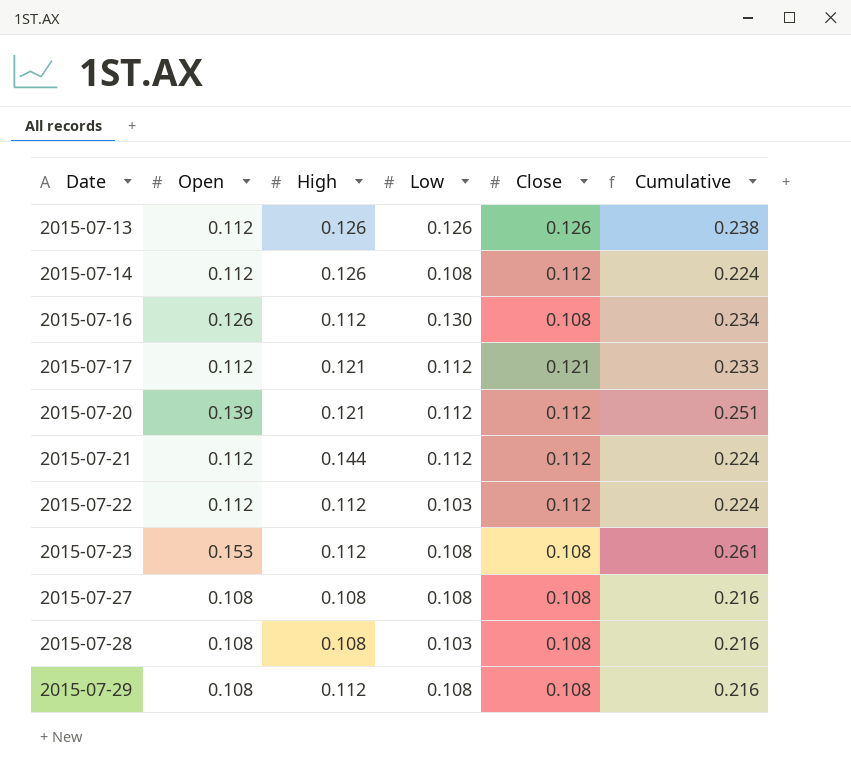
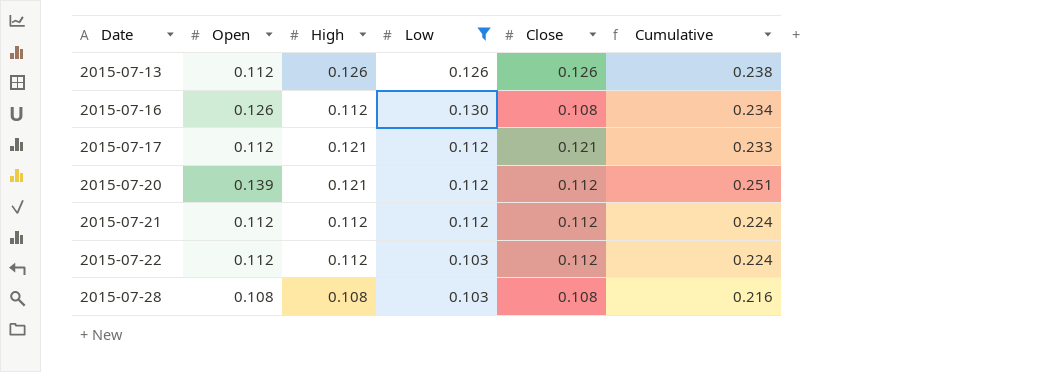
filter: none -> Low != 0.108
2015-07-21 | High: 0.144 -> 0.112

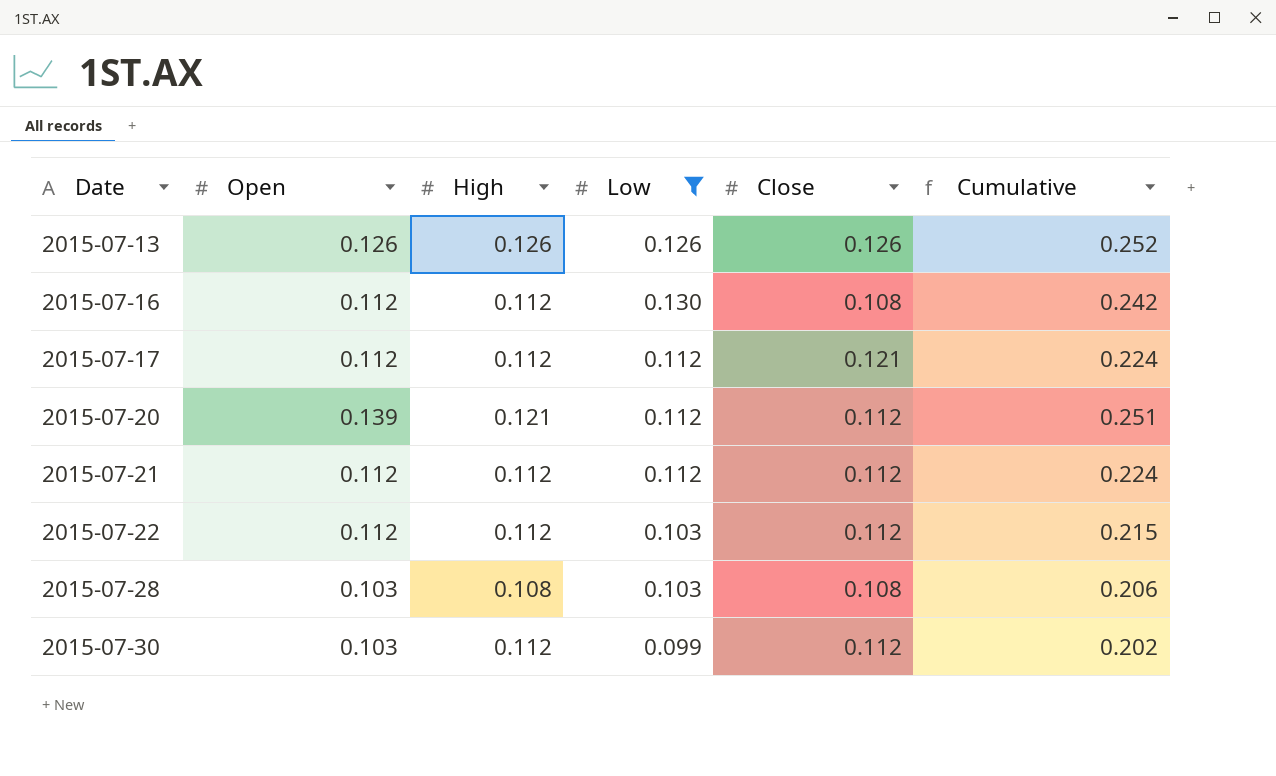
column Cumulative | formula: [Open] + [Close] -> [Open] + [Low]
2015-07-13 | Open: 0.112 -> 0.126
2015-07-16 | Open: 0.126 -> 0.112
2015-07-17 | High: 0.121 -> 0.112
2015-07-28 | Open: 0.108 -> 0.103
row 2015-07-30: none -> 0.103 | 0.112 | 0.099 | 0.112 | 0.202

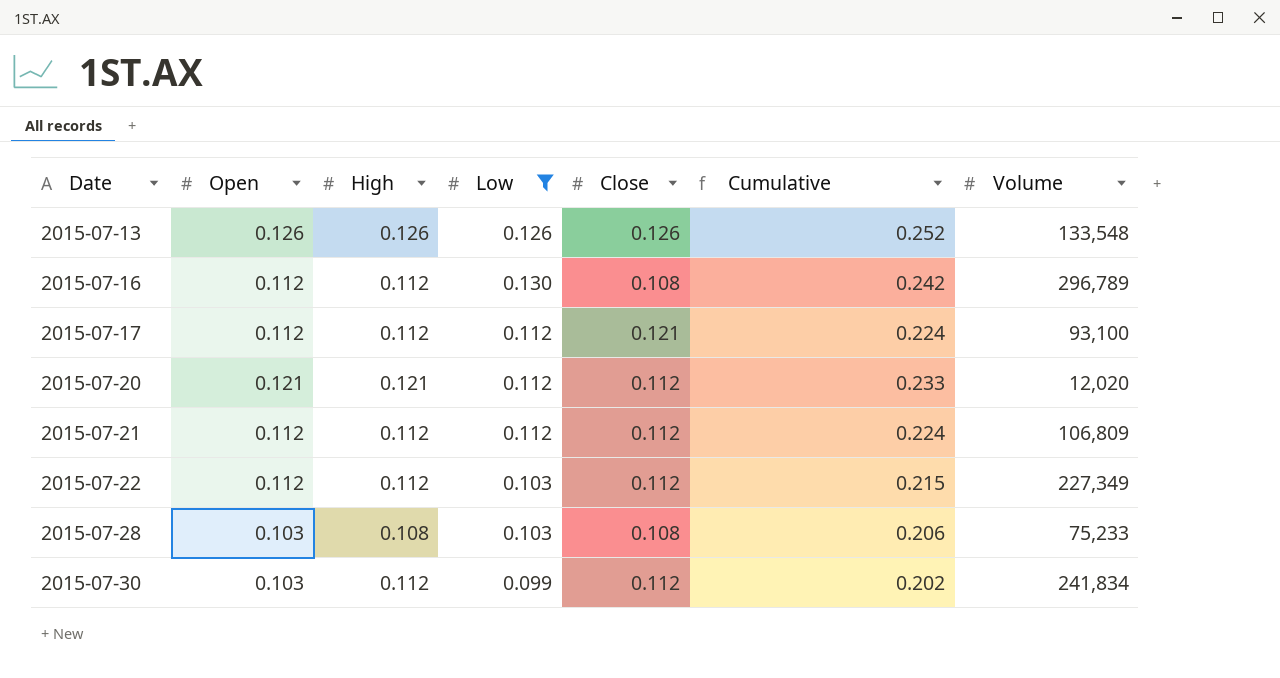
column Volume | position: none -> 7
2015-07-20 | Open: 0.139 -> 0.121
2015-07-20 | Cumulative: 0.251 -> 0.233

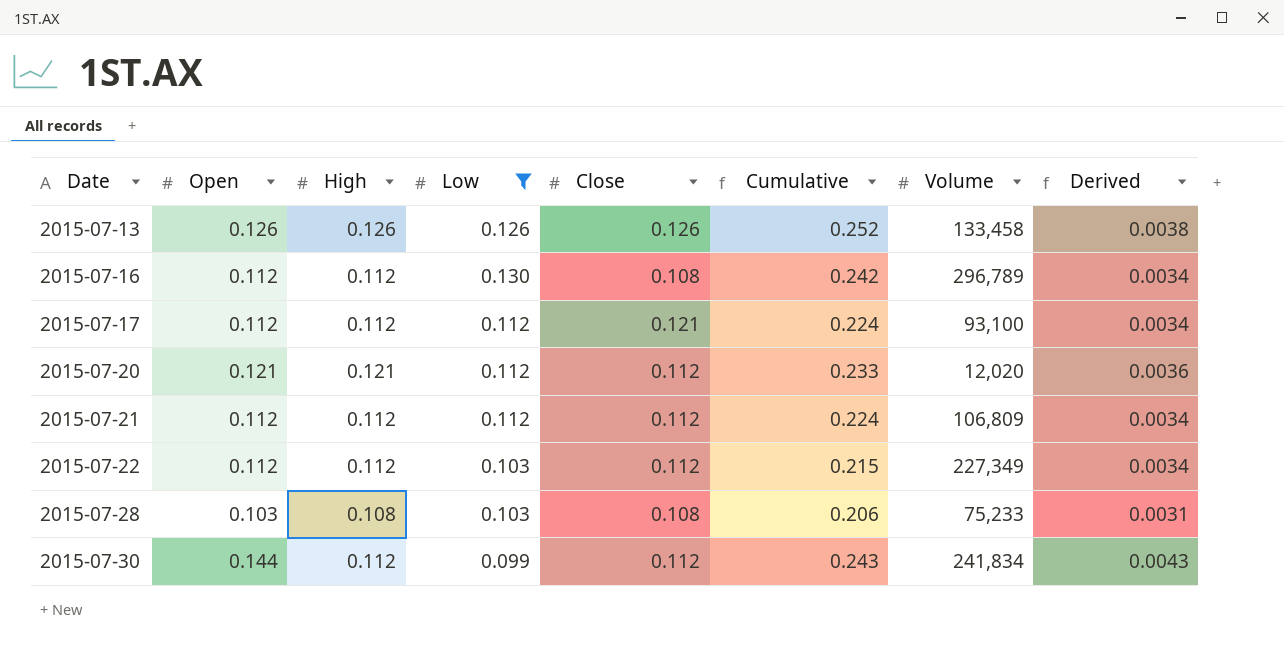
column Derived | formula: none -> [Open] * 0.03
2015-07-13 | Volume: 133,548 -> 133,458
2015-07-30 | Open: 0.103 -> 0.144
2015-07-30 | Cumulative: 0.202 -> 0.243

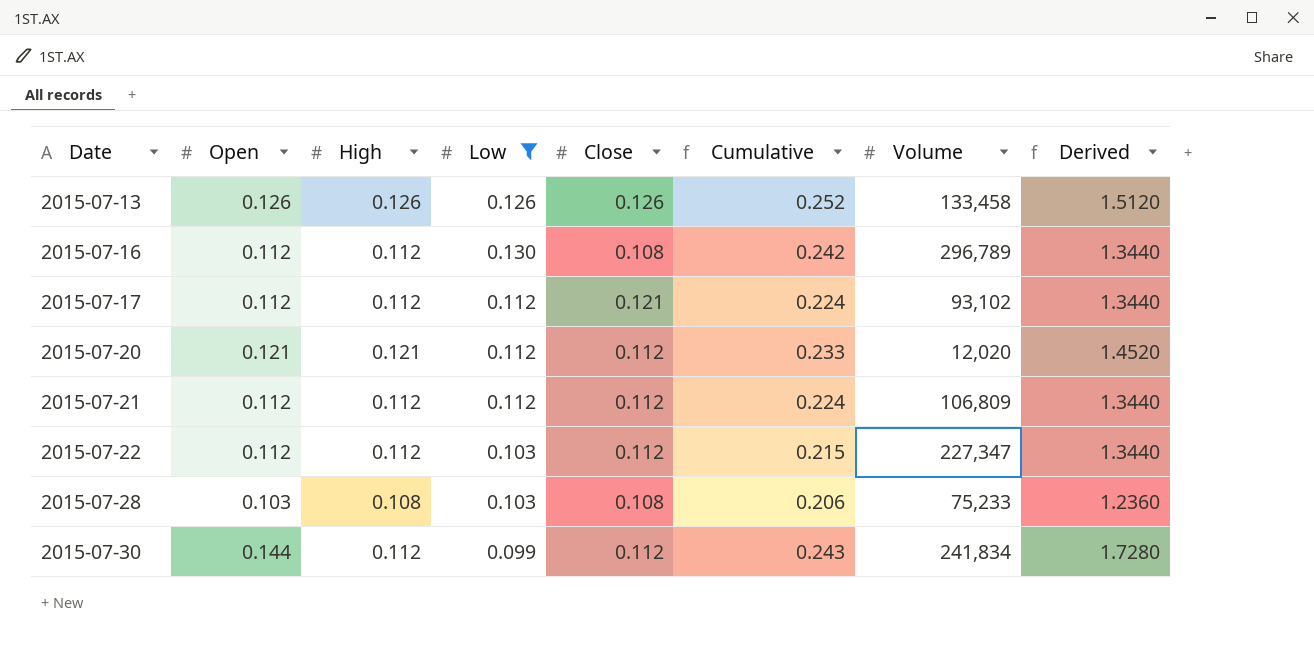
column Derived | formula: [Open] * 0.03 -> [Open] * 12
2015-07-17 | Volume: 93,100 -> 93,102
2015-07-22 | Volume: 227,349 -> 227,347

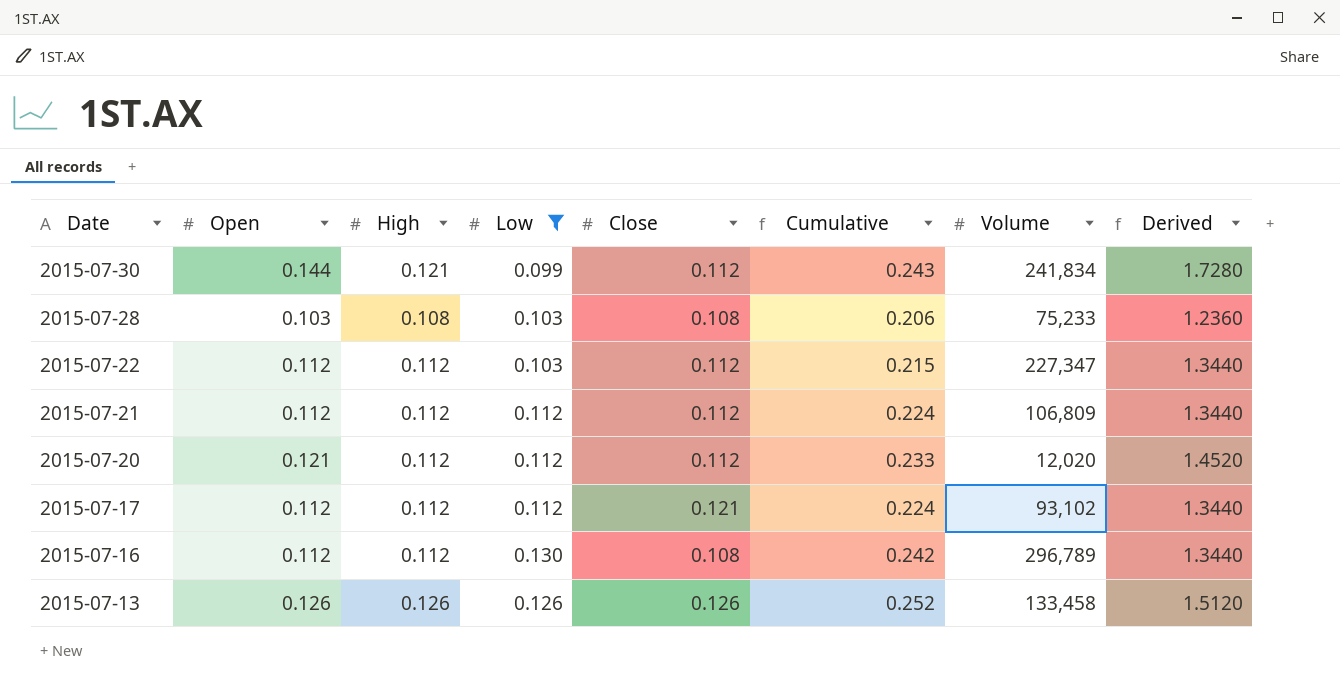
row order: Date ascending -> Date descending
2015-07-30 | High: 0.112 -> 0.121
2015-07-20 | High: 0.121 -> 0.112

